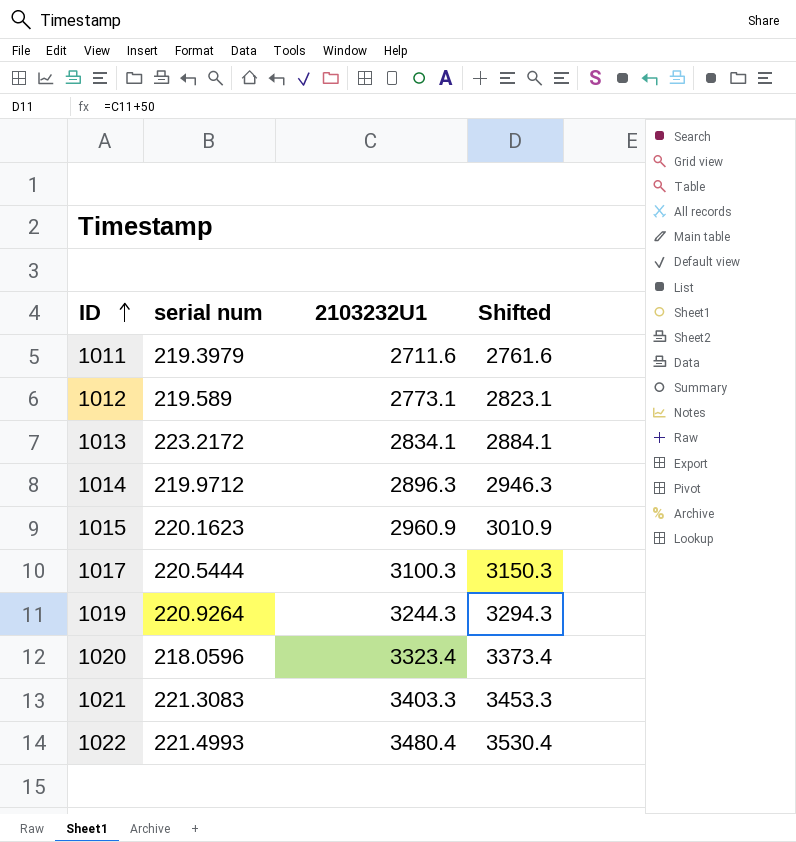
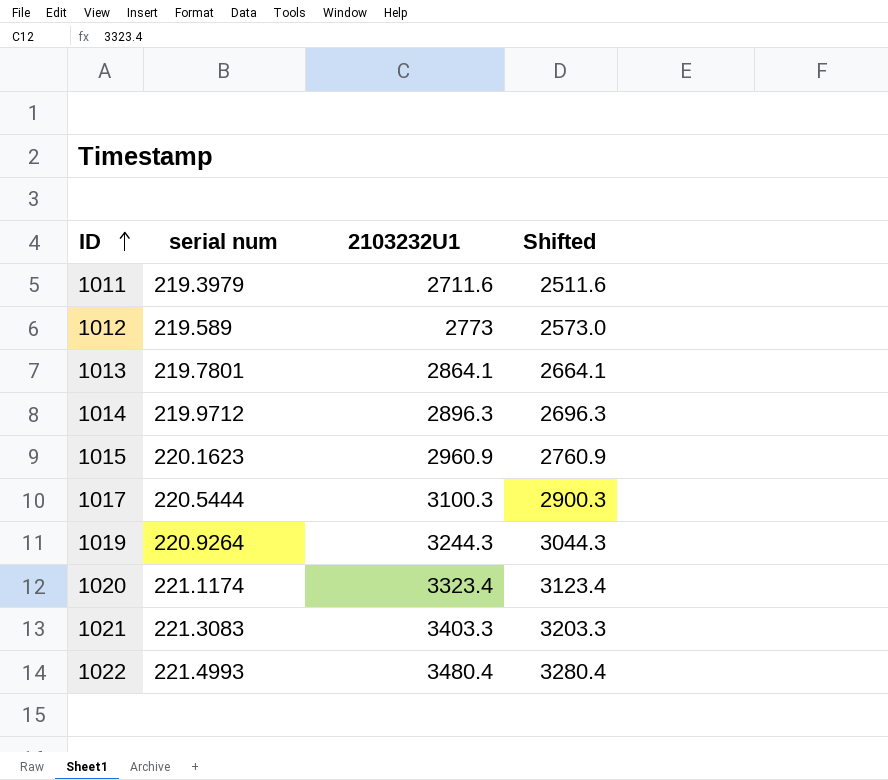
column Shifted | formula: [2103232U1] + 50 -> [2103232U1] - 200
1012 | 2103232U1: 2773.1 -> 2773
1013 | serial num: 223.2172 -> 219.7801
1013 | 2103232U1: 2834.1 -> 2864.1
1020 | serial num: 218.0596 -> 221.1174

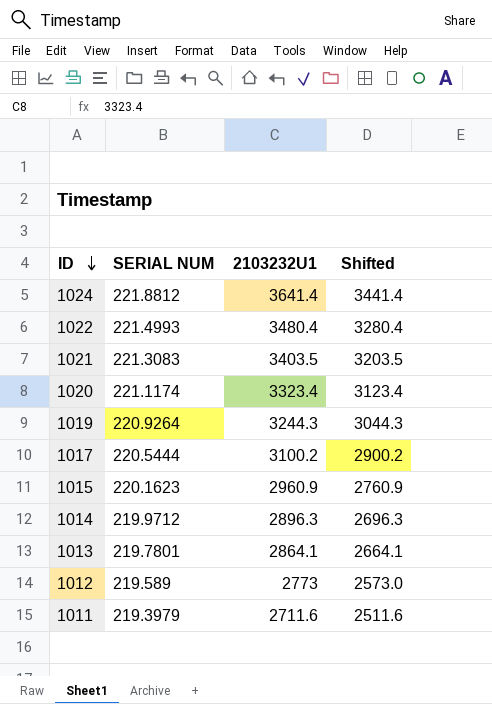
row order: ID ascending -> ID descending
column name: serial num -> SERIAL NUM
row 1024: none -> 221.8812 | 3641.4 | 3441.4
1021 | 2103232U1: 3403.3 -> 3403.5
1021 | Shifted: 3203.3 -> 3203.5
1017 | 2103232U1: 3100.3 -> 3100.2
1017 | Shifted: 2900.3 -> 2900.2

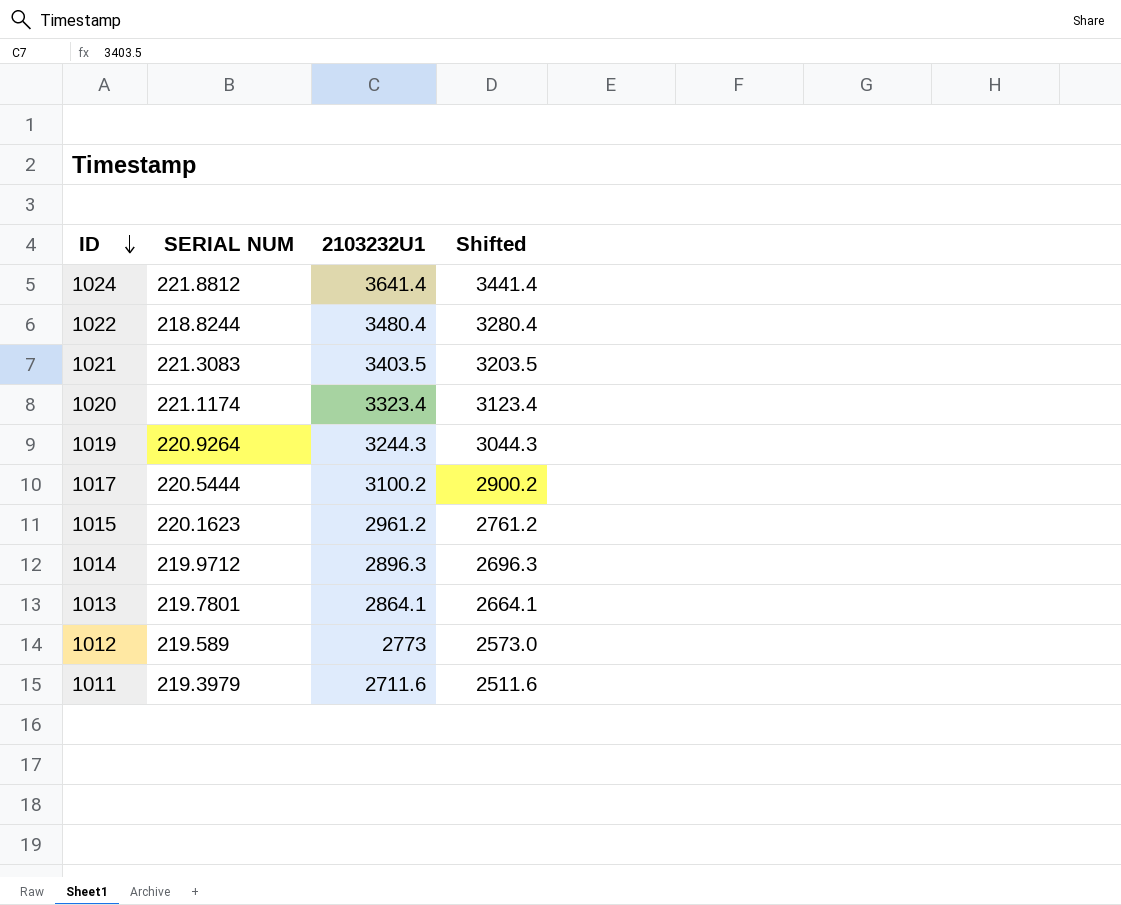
1022 | SERIAL NUM: 221.4993 -> 218.8244
1015 | 2103232U1: 2960.9 -> 2961.2
1015 | Shifted: 2760.9 -> 2761.2

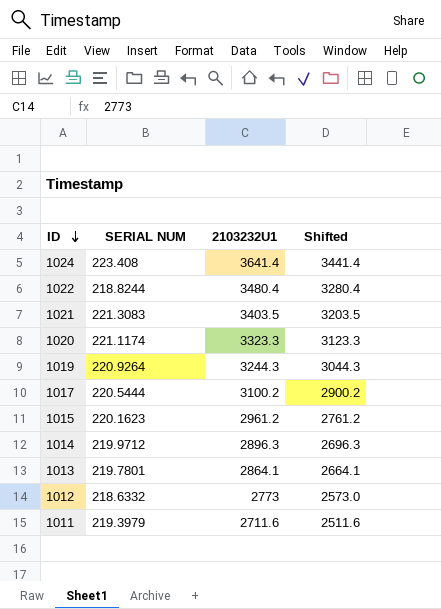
1024 | SERIAL NUM: 221.8812 -> 223.408
1020 | 2103232U1: 3323.4 -> 3323.3
1020 | Shifted: 3123.4 -> 3123.3
1012 | SERIAL NUM: 219.589 -> 218.6332

